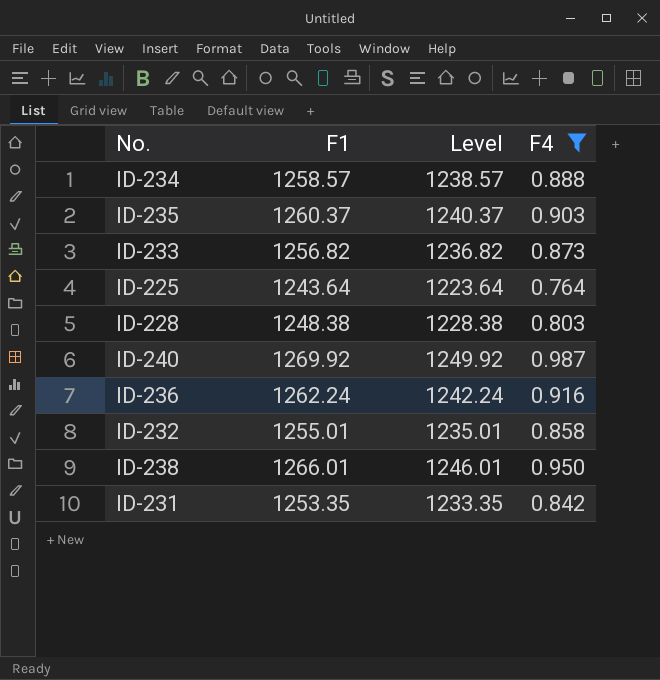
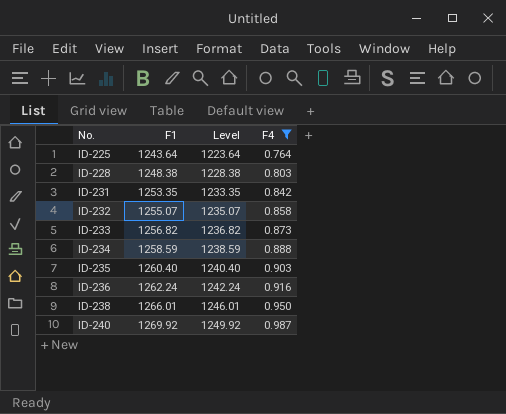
row order: none -> No. ascending
ID-232 | F1: 1255.01 -> 1255.07
ID-232 | Level: 1235.01 -> 1235.07
ID-234 | F1: 1258.57 -> 1258.59
ID-234 | Level: 1238.57 -> 1238.59
ID-235 | F1: 1260.37 -> 1260.40
ID-235 | Level: 1240.37 -> 1240.40

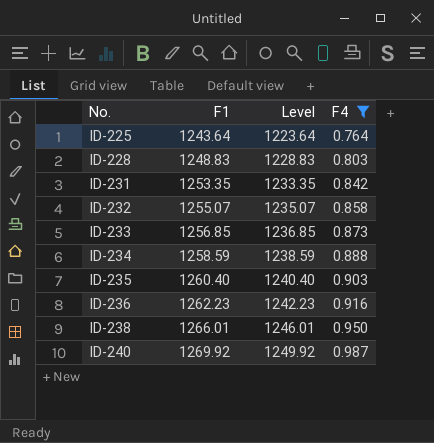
ID-228 | F1: 1248.38 -> 1248.83
ID-228 | Level: 1228.38 -> 1228.83
ID-233 | F1: 1256.82 -> 1256.85
ID-233 | Level: 1236.82 -> 1236.85
ID-236 | F1: 1262.24 -> 1262.23
ID-236 | Level: 1242.24 -> 1242.23

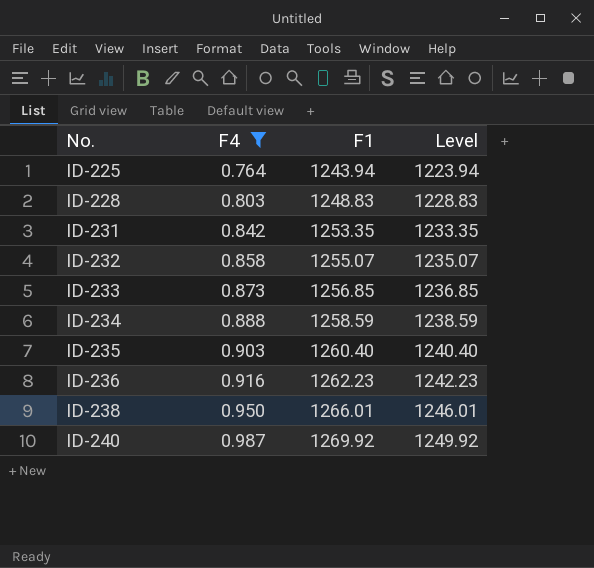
column F4 | position: 4 -> 2
ID-225 | F1: 1243.64 -> 1243.94
ID-225 | Level: 1223.64 -> 1223.94

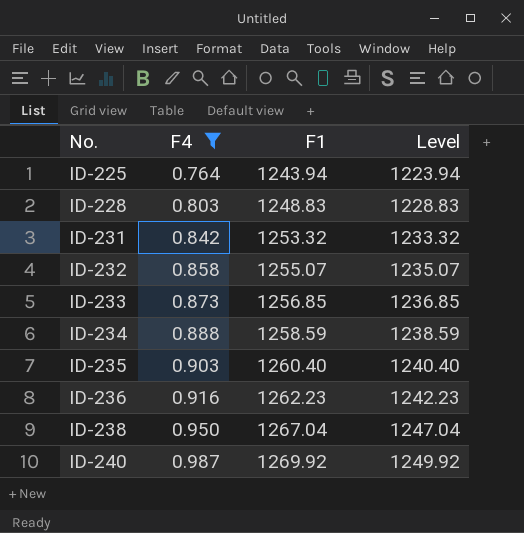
ID-231 | F1: 1253.35 -> 1253.32
ID-231 | Level: 1233.35 -> 1233.32
ID-238 | F1: 1266.01 -> 1267.04
ID-238 | Level: 1246.01 -> 1247.04

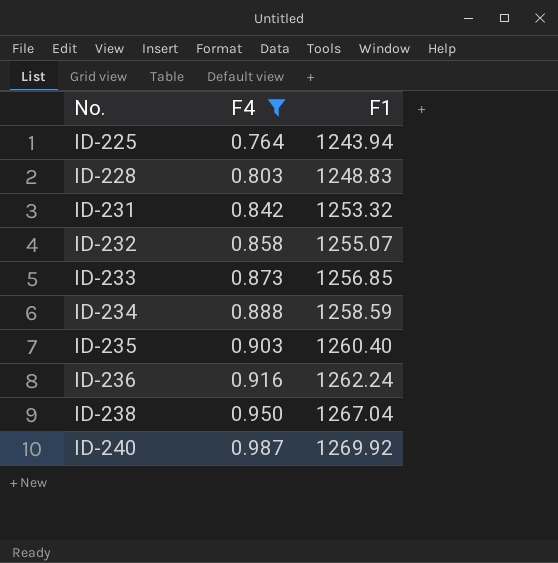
column Level | formula: [F1] - 20 -> none
ID-236 | F1: 1262.23 -> 1262.24

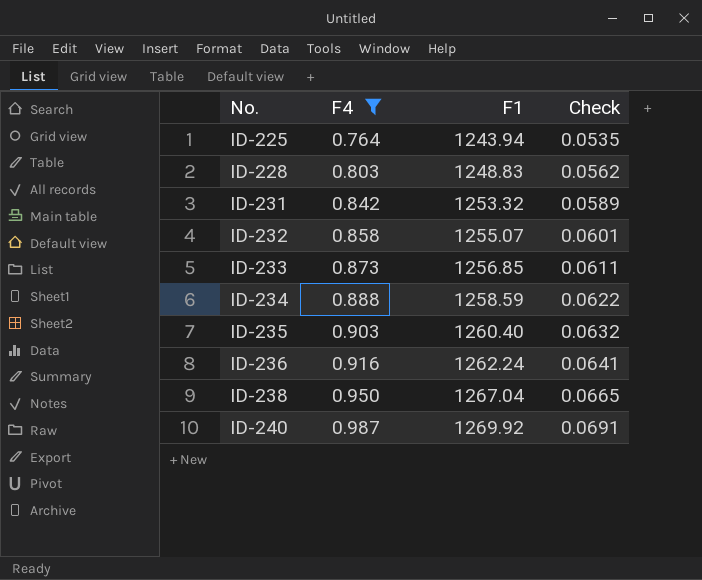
column Check | formula: none -> [F4] * 0.07

